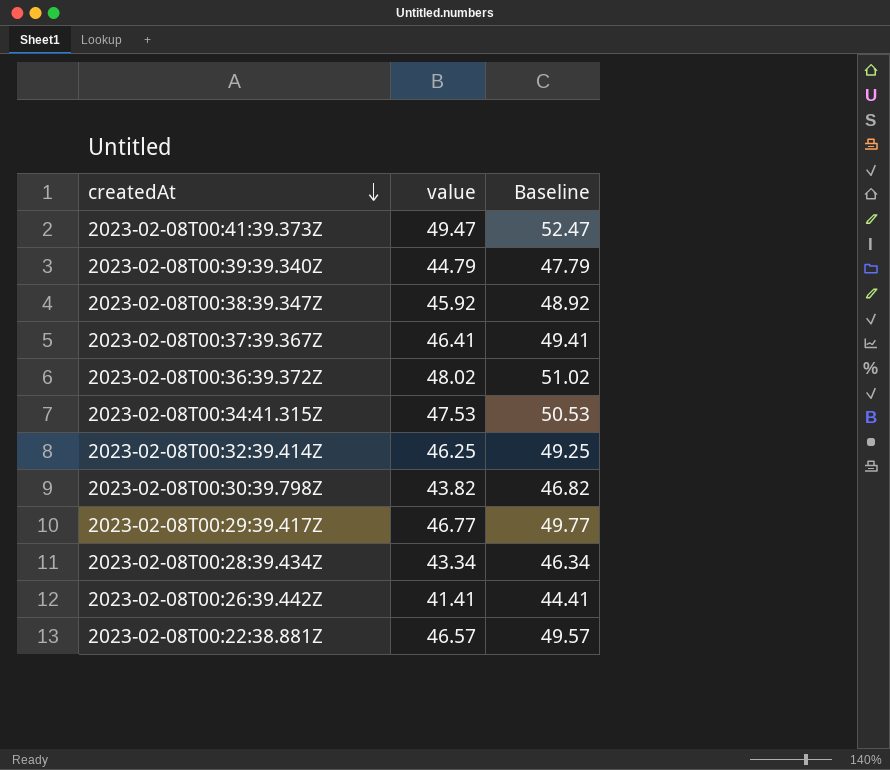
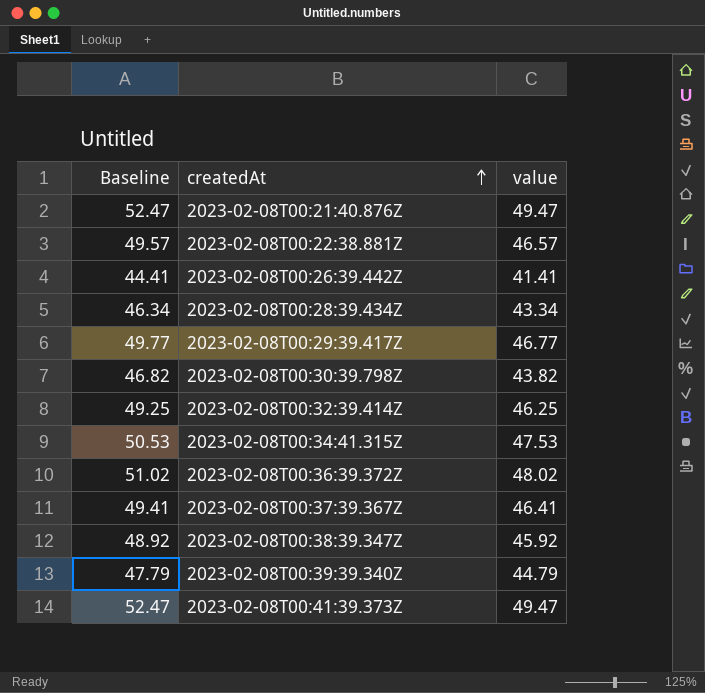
row order: createdAt descending -> createdAt ascending
column Baseline | position: 3 -> 1
row 2023-02-08T00:21:40.876Z: none -> 52.47 | 49.47

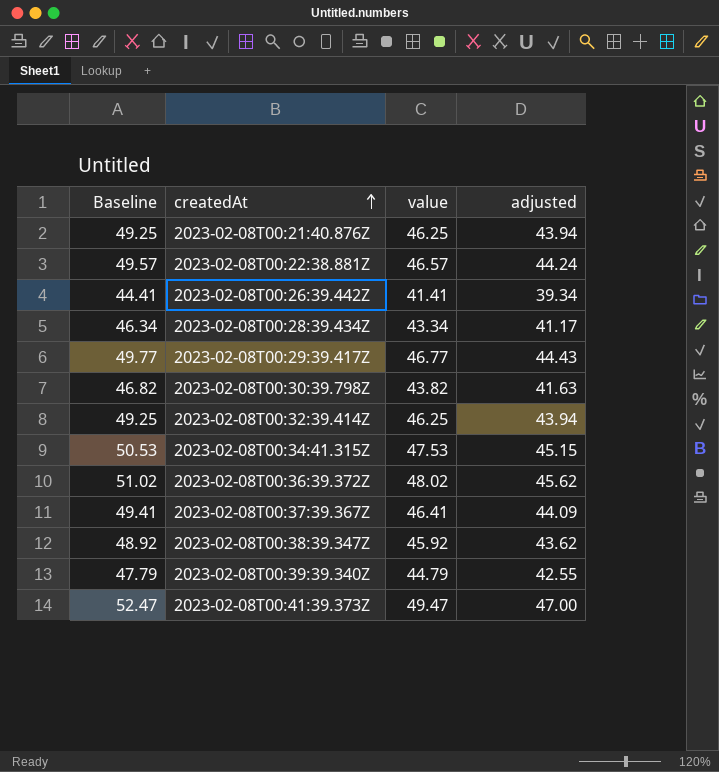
column adjusted | formula: none -> [value] * 0.95
2023-02-08T00:21:40.876Z | Baseline: 52.47 -> 49.25
2023-02-08T00:21:40.876Z | value: 49.47 -> 46.25

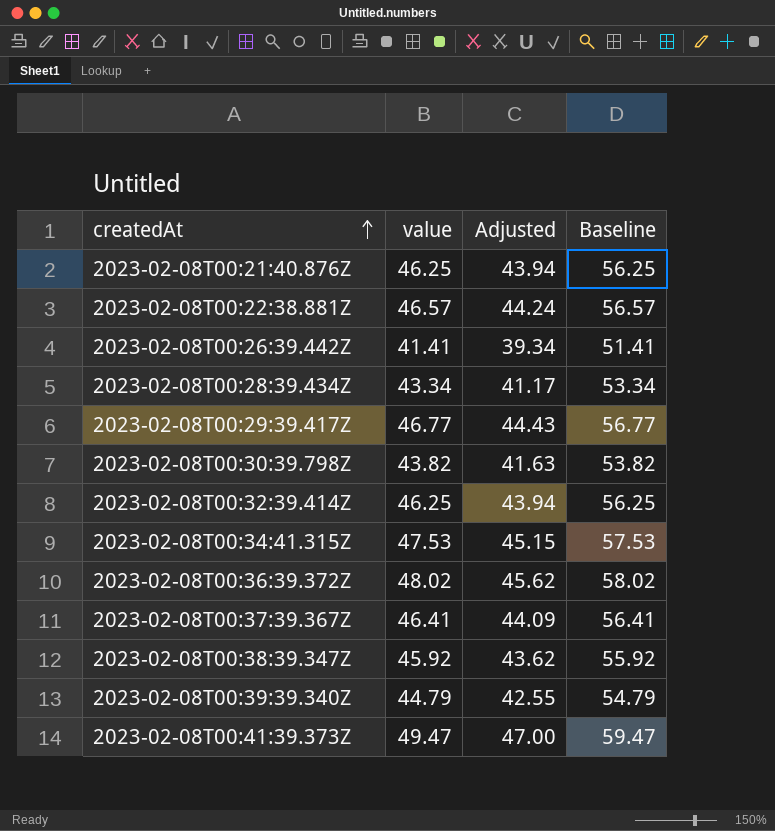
column name: adjusted -> Adjusted
column Baseline | formula: [value] + 3 -> [value] + 10
column Baseline | position: 1 -> 4

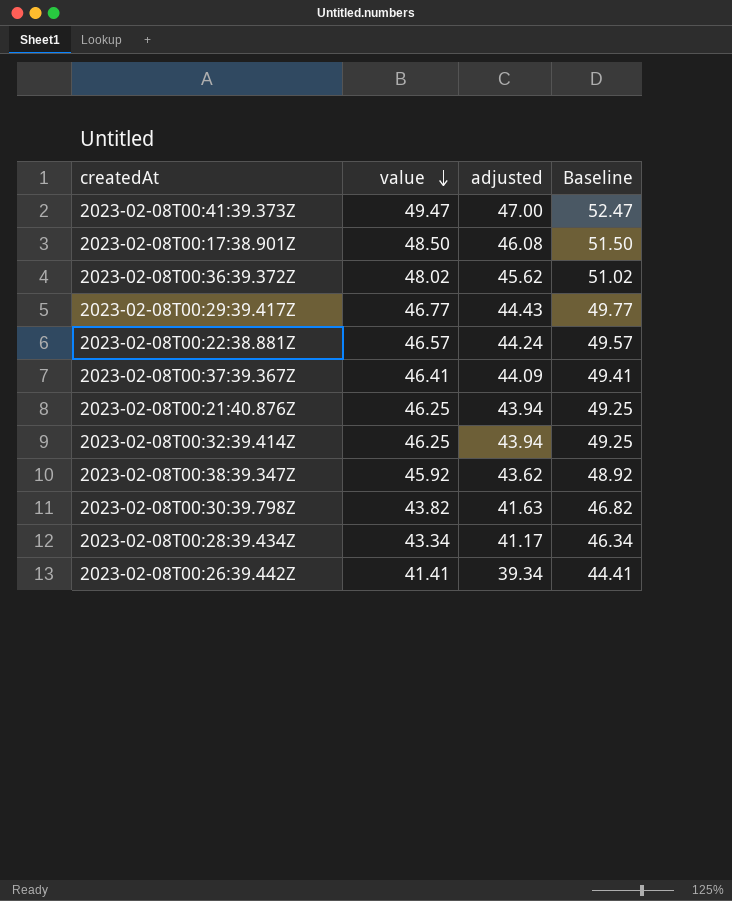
row order: createdAt ascending -> value descending
column name: Adjusted -> adjusted
column Baseline | formula: [value] + 10 -> [value] + 3
row 2023-02-08T00:34:41.315Z: 47.53 | 45.15 | 57.53 -> none
row 2023-02-08T00:39:39.340Z: 44.79 | 42.55 | 54.79 -> none
row 2023-02-08T00:17:38.901Z: none -> 48.50 | 46.08 | 51.50

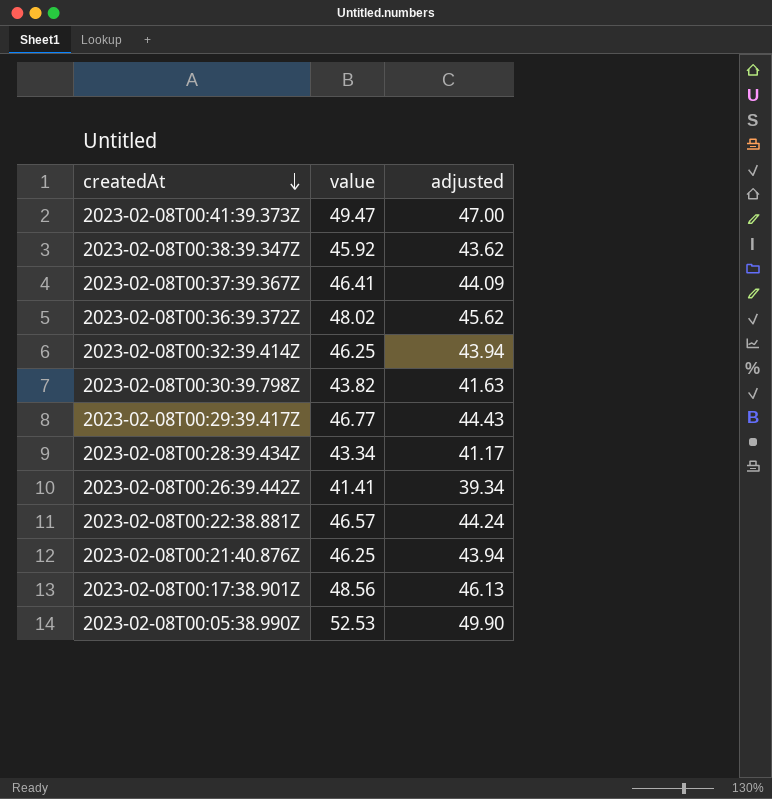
row order: value descending -> createdAt descending
column Baseline | formula: [value] + 3 -> none
2023-02-08T00:17:38.901Z | value: 48.50 -> 48.56
2023-02-08T00:17:38.901Z | adjusted: 46.08 -> 46.13
row 2023-02-08T00:05:38.990Z: none -> 52.53 | 49.90

